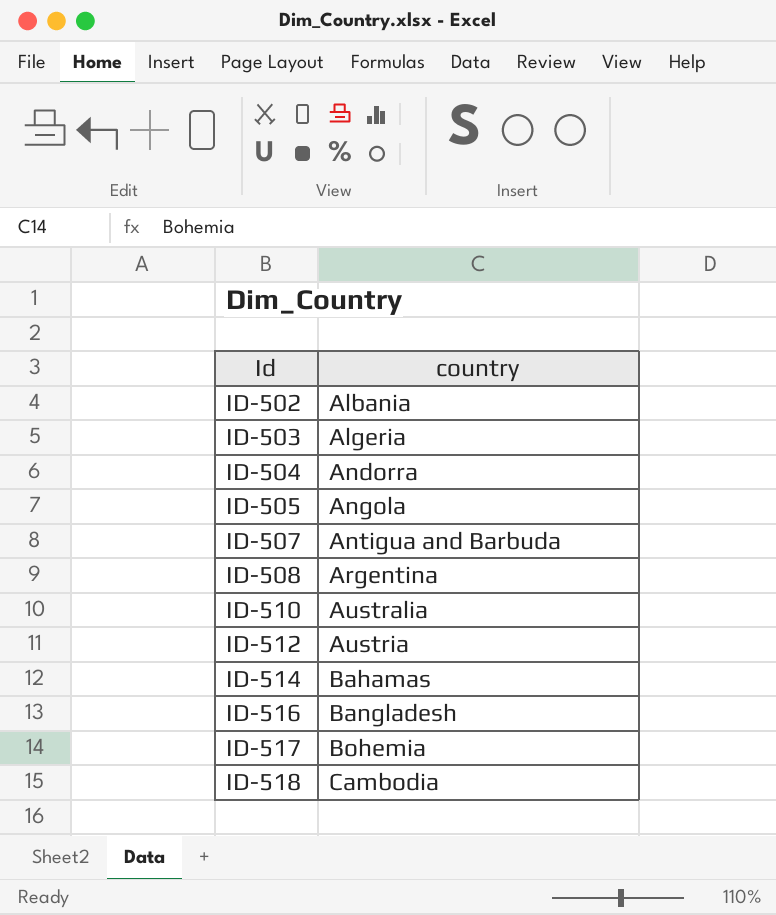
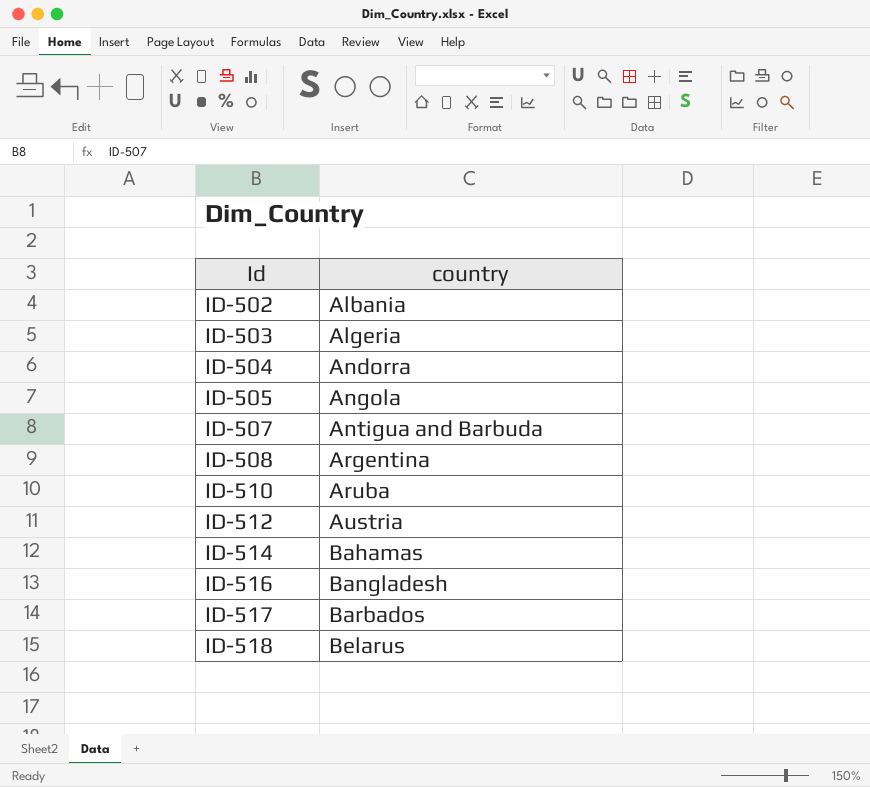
ID-510 | country: Australia -> Aruba
ID-517 | country: Bohemia -> Barbados
ID-518 | country: Cambodia -> Belarus

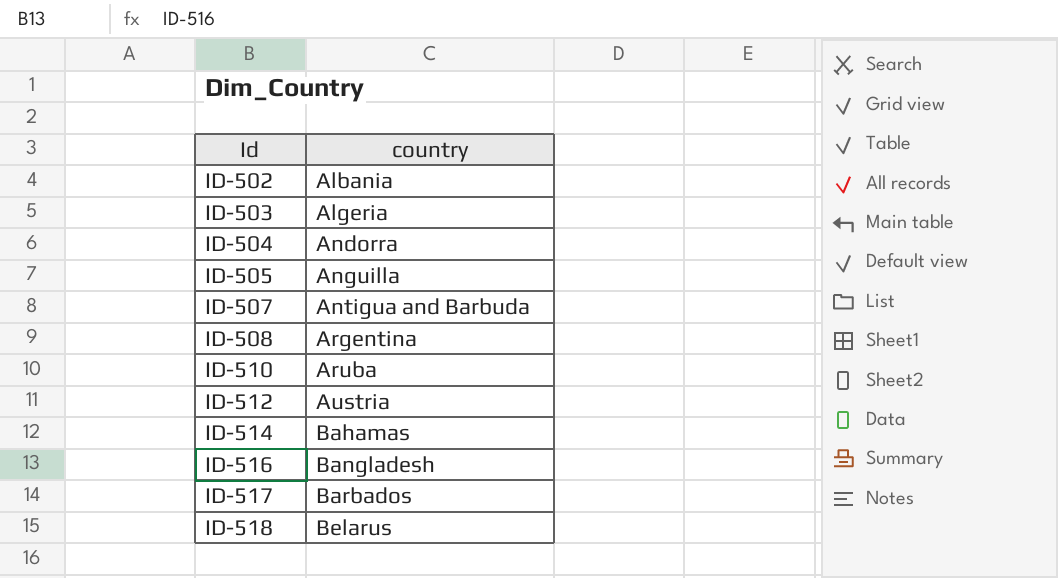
ID-505 | country: Angola -> Anguilla

